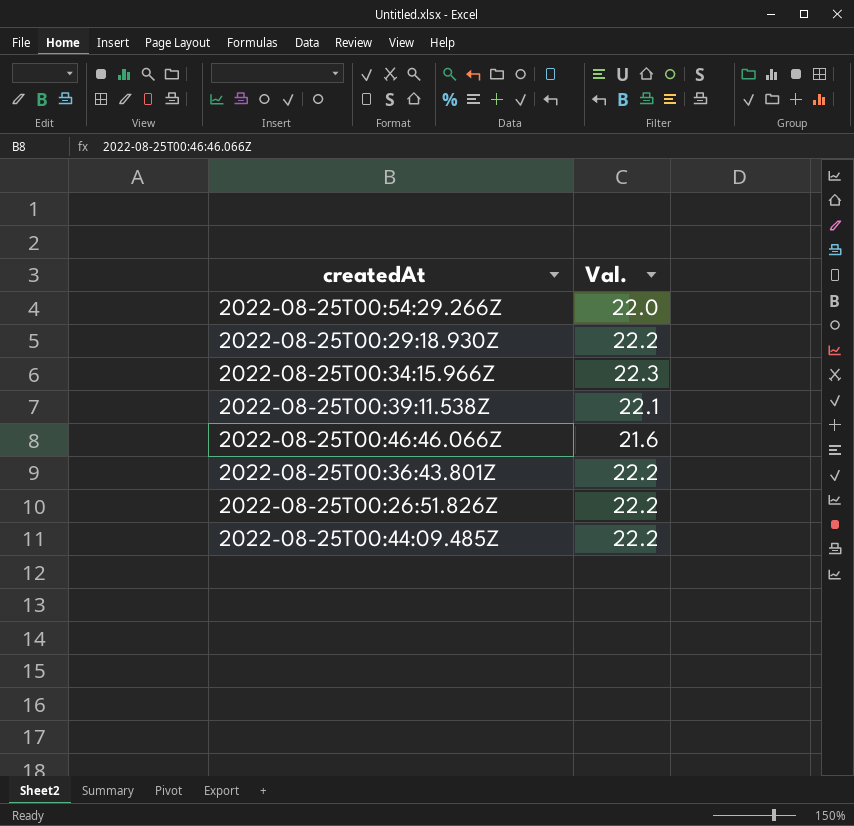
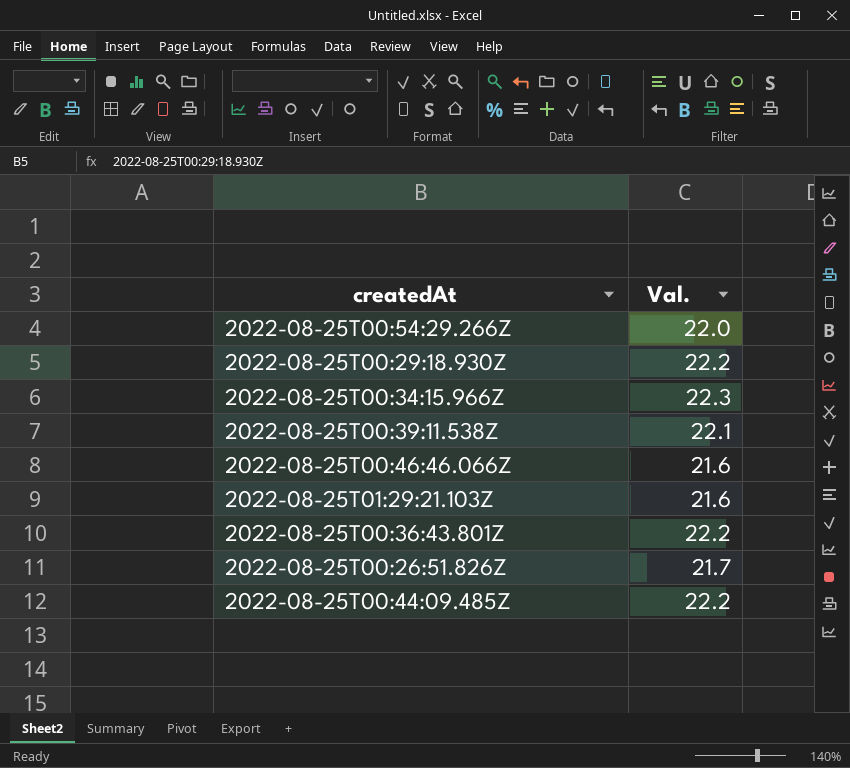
row 2022-08-25T01:29:21.103Z: none -> 21.6
2022-08-25T00:26:51.826Z | Val.: 22.2 -> 21.7

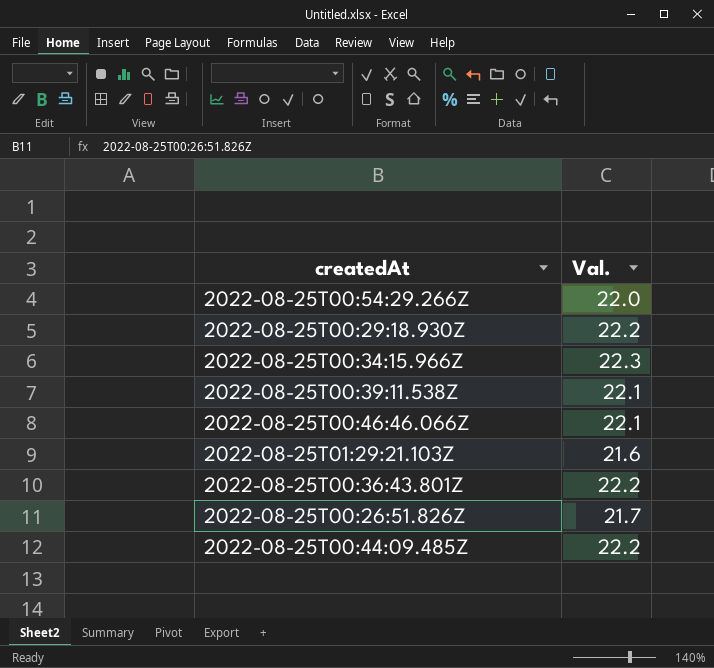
2022-08-25T00:46:46.066Z | Val.: 21.6 -> 22.1

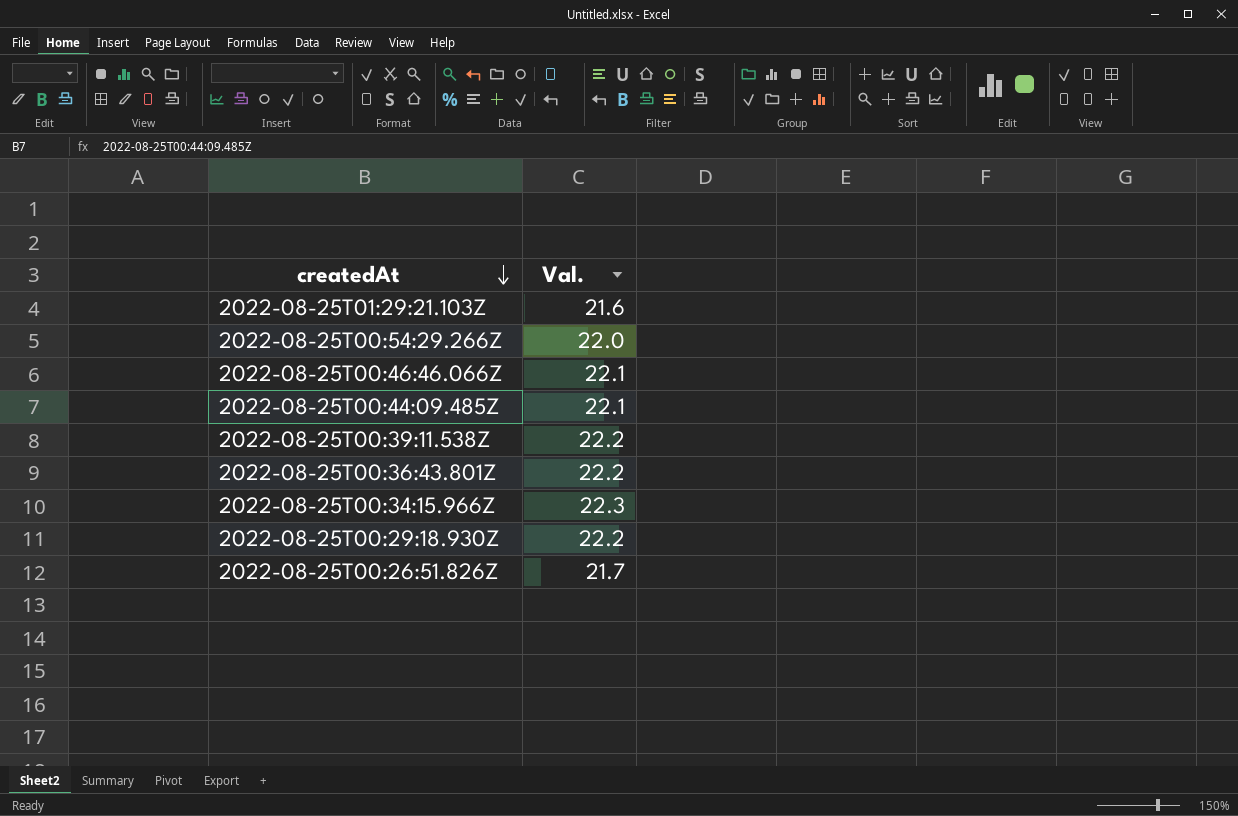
row order: none -> createdAt descending
2022-08-25T00:44:09.485Z | Val.: 22.2 -> 22.1
2022-08-25T00:39:11.538Z | Val.: 22.1 -> 22.2

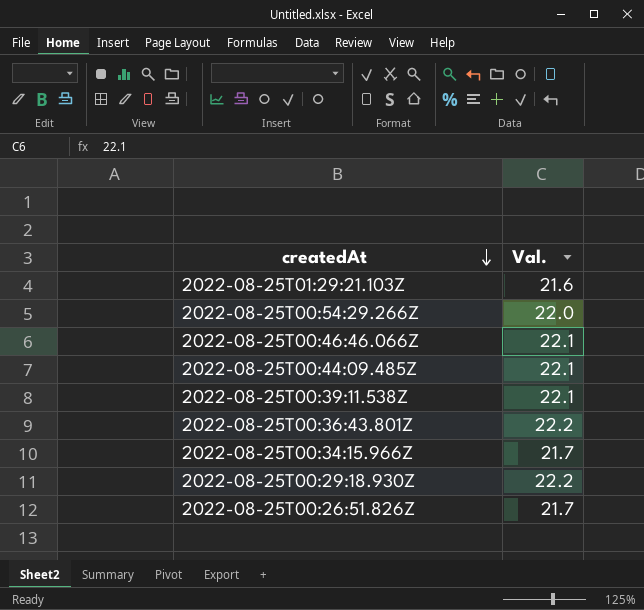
2022-08-25T00:39:11.538Z | Val.: 22.2 -> 22.1
2022-08-25T00:34:15.966Z | Val.: 22.3 -> 21.7

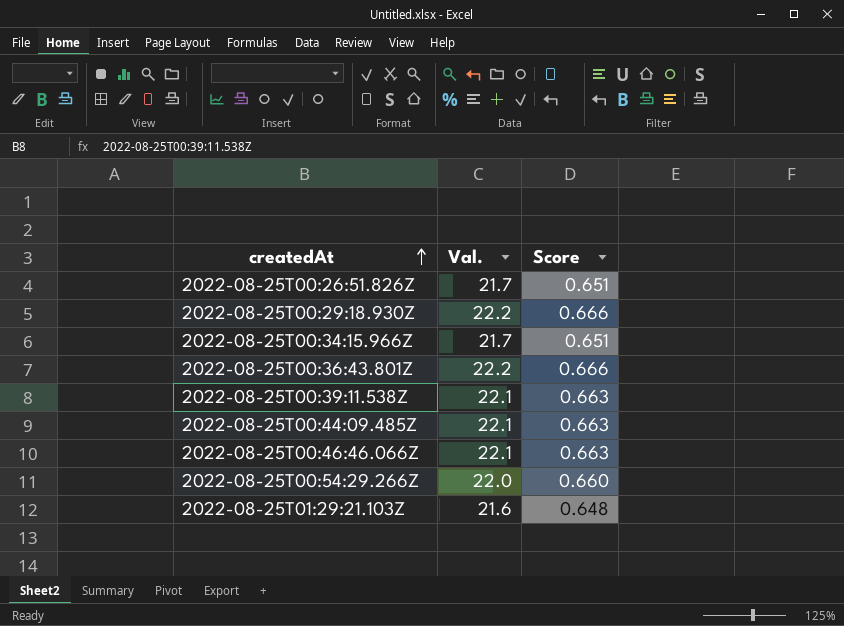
row order: createdAt descending -> createdAt ascending
column Score | formula: none -> [Val.] * 0.03

